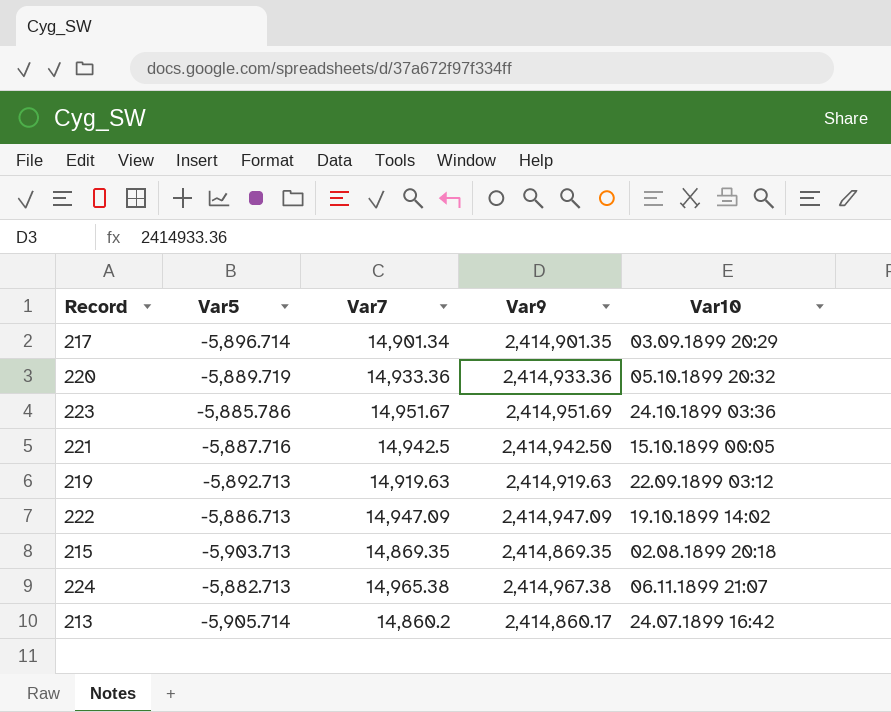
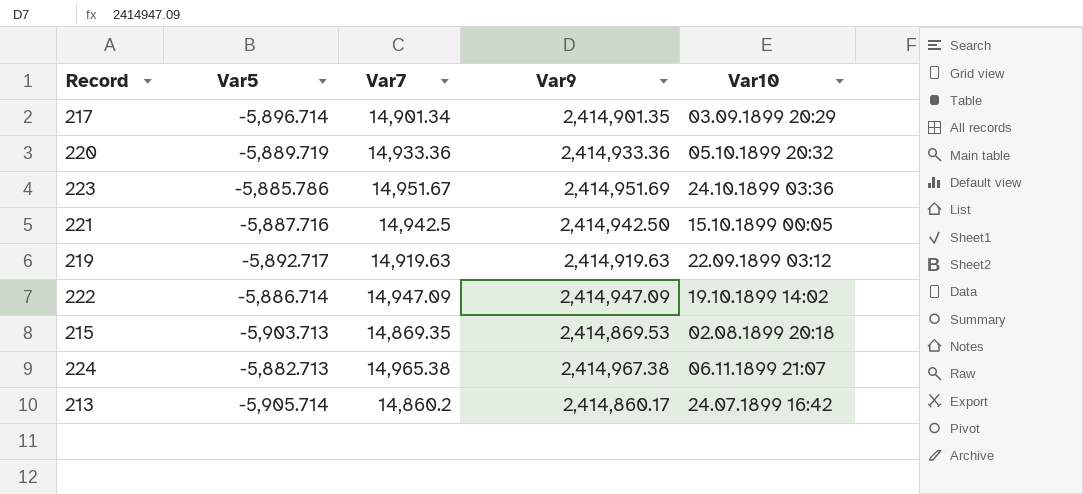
219 | Var5: -5,892.713 -> -5,892.717
222 | Var5: -5,886.713 -> -5,886.714
215 | Var9: 2,414,869.35 -> 2,414,869.53

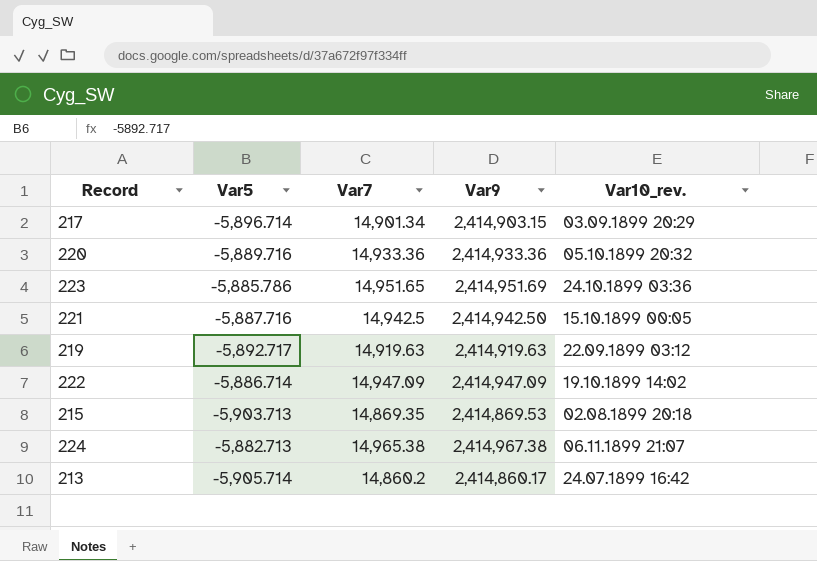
column name: Var10 -> Var10_rev.
217 | Var9: 2,414,901.35 -> 2,414,903.15
220 | Var5: -5,889.719 -> -5,889.716
223 | Var7: 14,951.67 -> 14,951.65

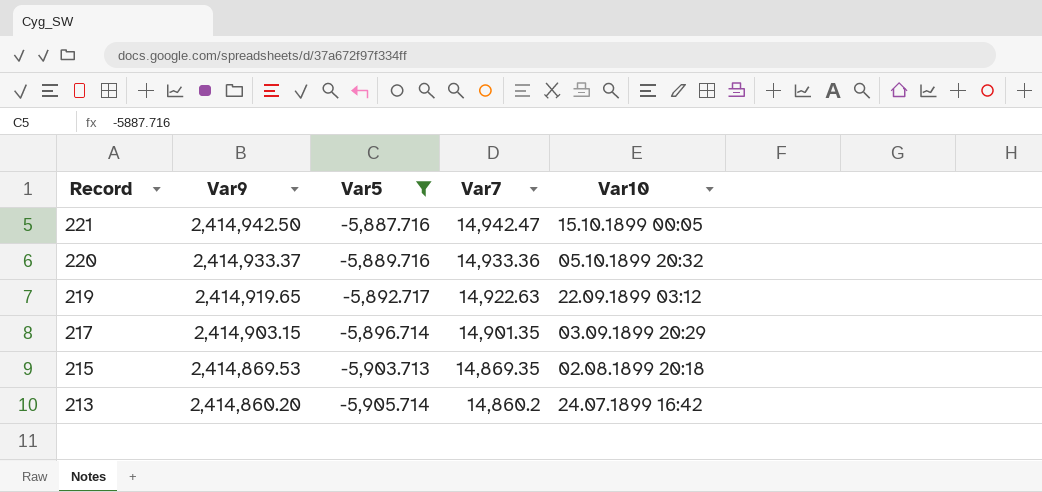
filter: none -> Var5 <= -5,887.716
row order: none -> Record descending
column Var9 | position: 4 -> 2
column name: Var10_rev. -> Var10
221 | Var7: 14,942.5 -> 14,942.47
220 | Var9: 2,414,933.36 -> 2,414,933.37
219 | Var9: 2,414,919.63 -> 2,414,919.65
219 | Var7: 14,919.63 -> 14,922.63
217 | Var7: 14,901.34 -> 14,901.35
213 | Var9: 2,414,860.17 -> 2,414,860.20

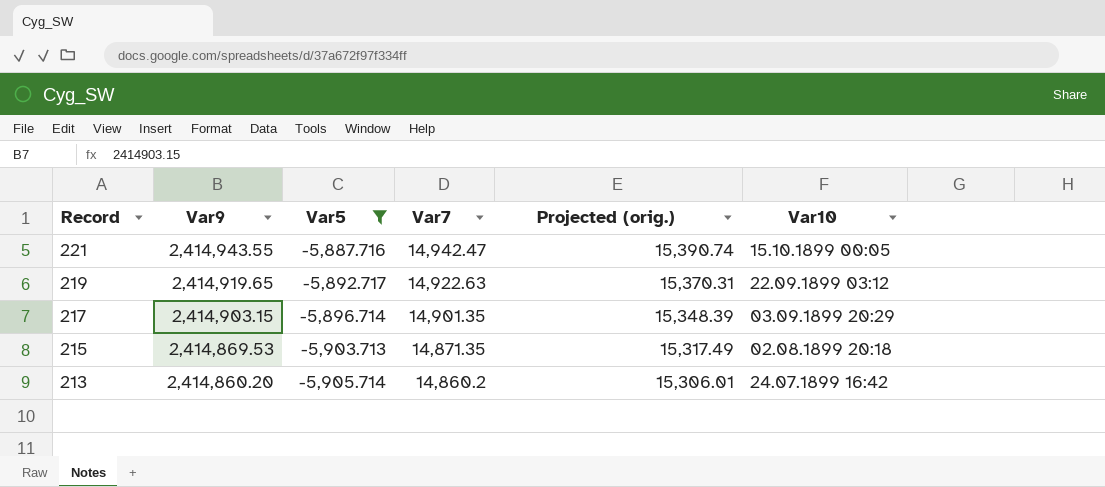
column Projected (orig.) | formula: none -> [Var7] * 1.03
row 220: 2,414,933.37 | -5,889.716 | 14,933.36 | 05.10.1899 20:32 -> none
221 | Var9: 2,414,942.50 -> 2,414,943.55
215 | Var7: 14,869.35 -> 14,871.35

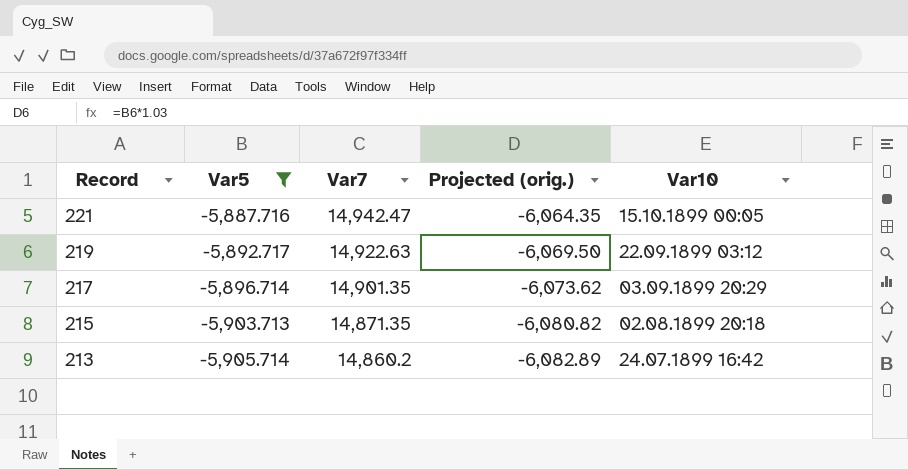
column Var9 | position: 2 -> none
column Projected (orig.) | formula: [Var7] * 1.03 -> [Var5] * 1.03

